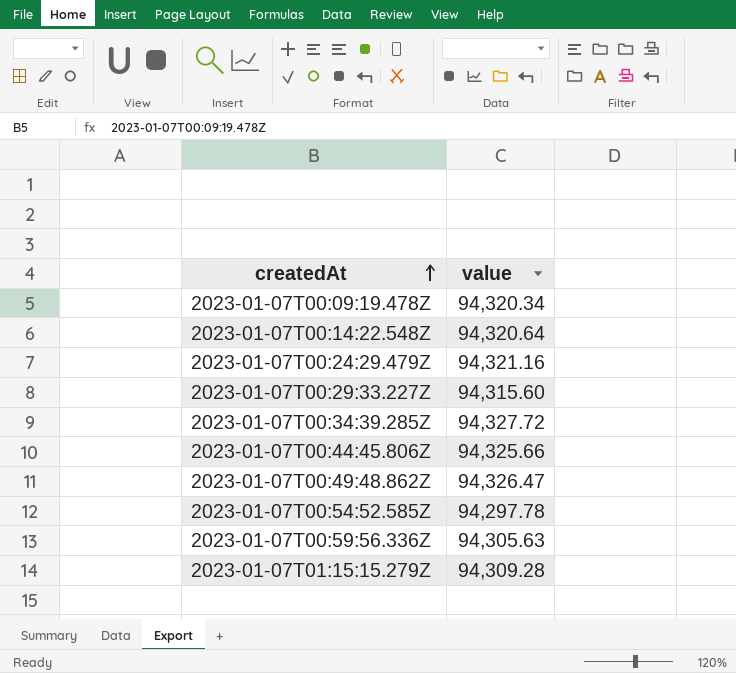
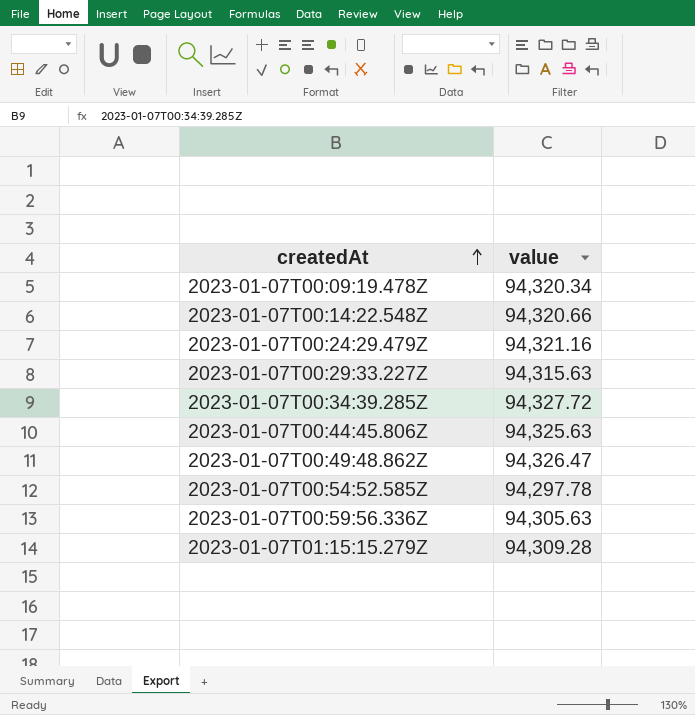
2023-01-07T00:14:22.548Z | value: 94,320.64 -> 94,320.66
2023-01-07T00:29:33.227Z | value: 94,315.60 -> 94,315.63
2023-01-07T00:44:45.806Z | value: 94,325.66 -> 94,325.63

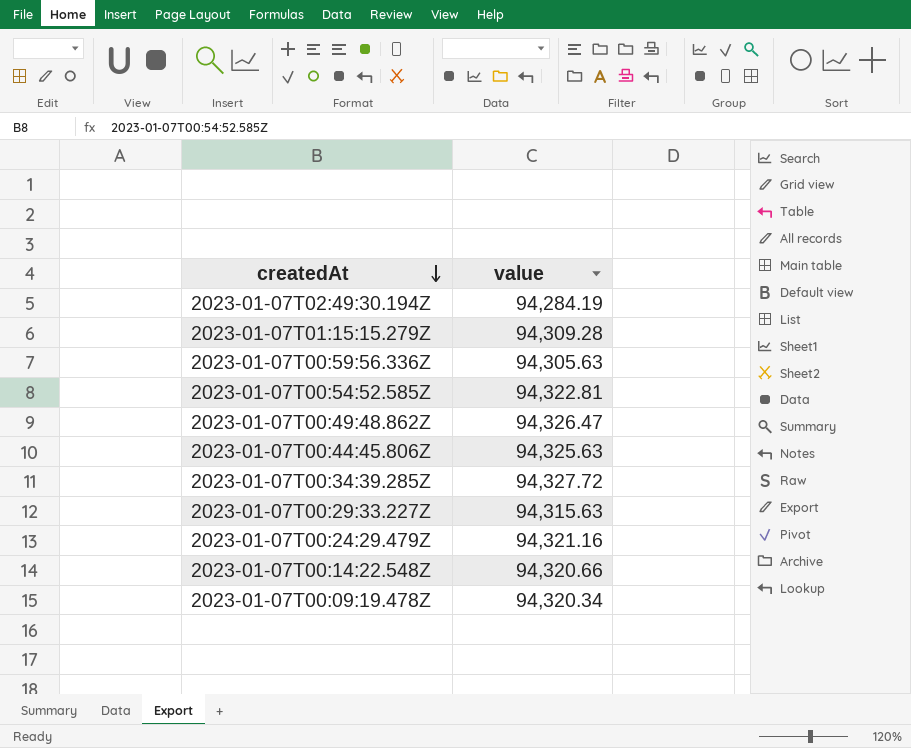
row order: createdAt ascending -> createdAt descending
row 2023-01-07T02:49:30.194Z: none -> 94,284.19
2023-01-07T00:54:52.585Z | value: 94,297.78 -> 94,322.81

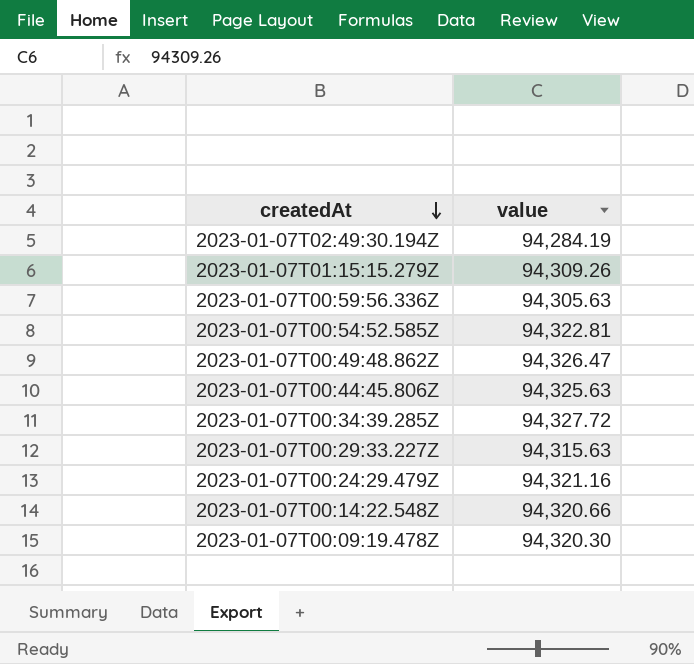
2023-01-07T01:15:15.279Z | value: 94,309.28 -> 94,309.26
2023-01-07T00:09:19.478Z | value: 94,320.34 -> 94,320.30

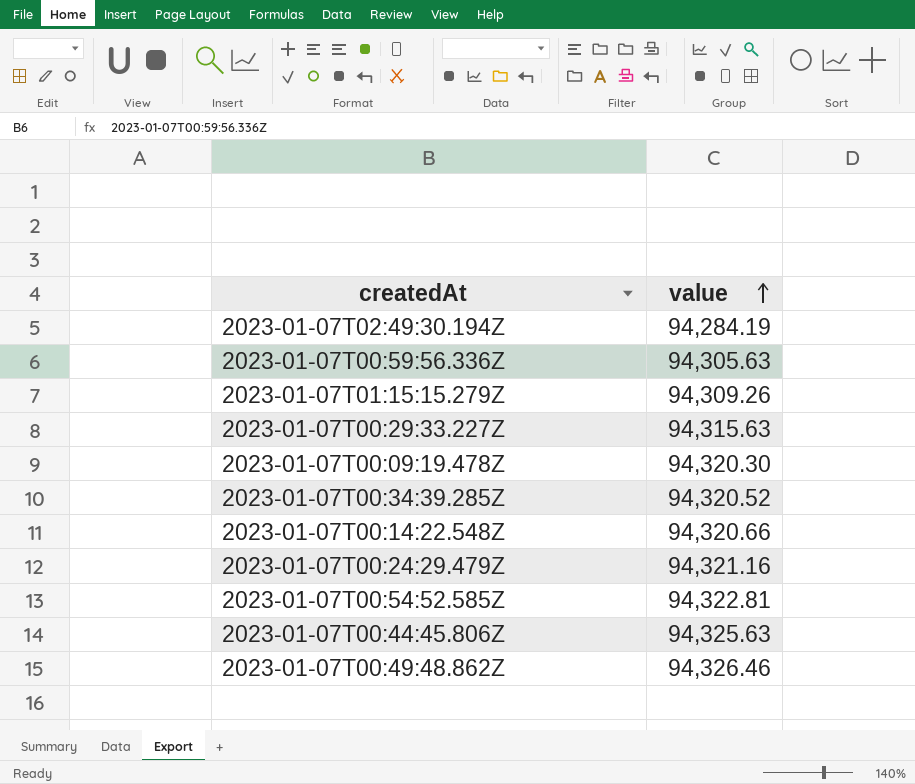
row order: createdAt descending -> value ascending
2023-01-07T00:34:39.285Z | value: 94,327.72 -> 94,320.52
2023-01-07T00:49:48.862Z | value: 94,326.47 -> 94,326.46

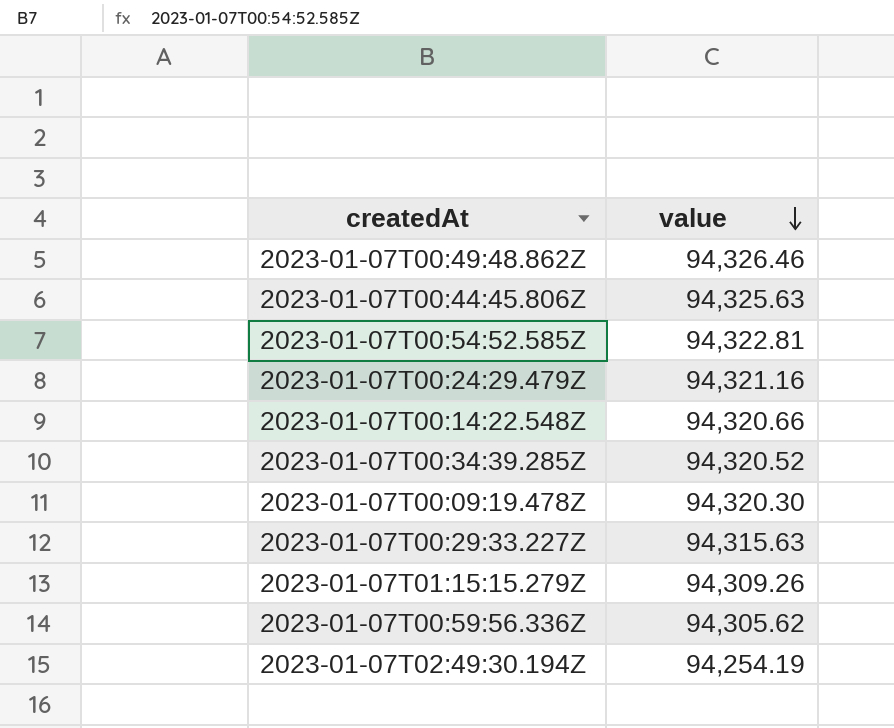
row order: value ascending -> value descending
2023-01-07T00:59:56.336Z | value: 94,305.63 -> 94,305.62
2023-01-07T02:49:30.194Z | value: 94,284.19 -> 94,254.19

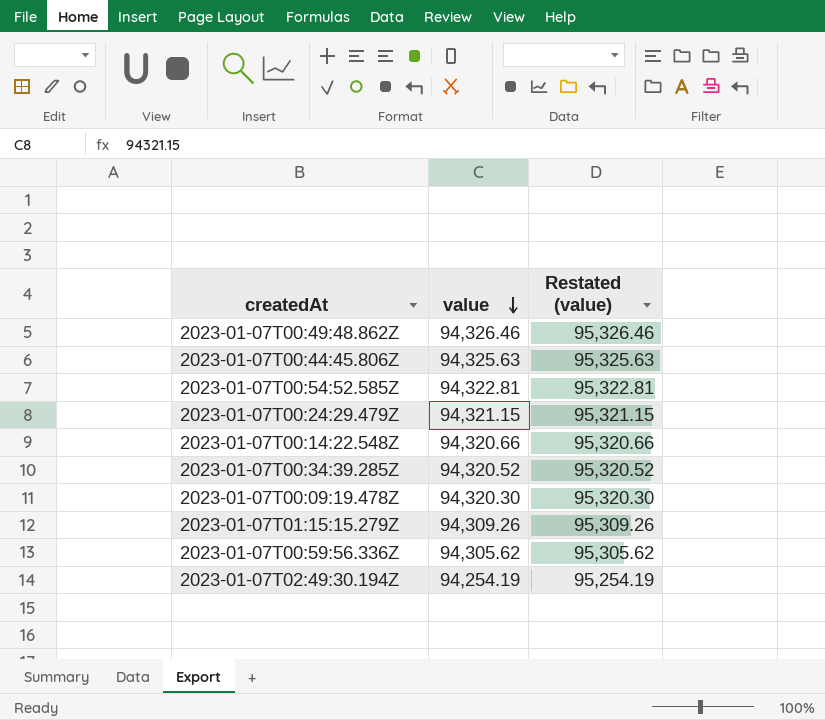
column Restated (value) | formula: none -> [value] + 1000
row 2023-01-07T00:29:33.227Z: 94,315.63 -> none
2023-01-07T00:24:29.479Z | value: 94,321.16 -> 94,321.15

